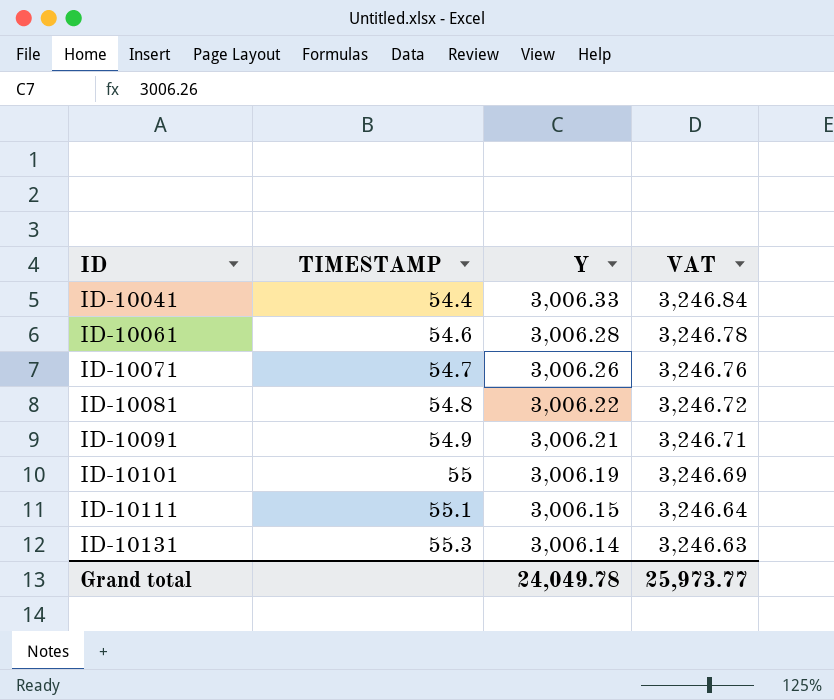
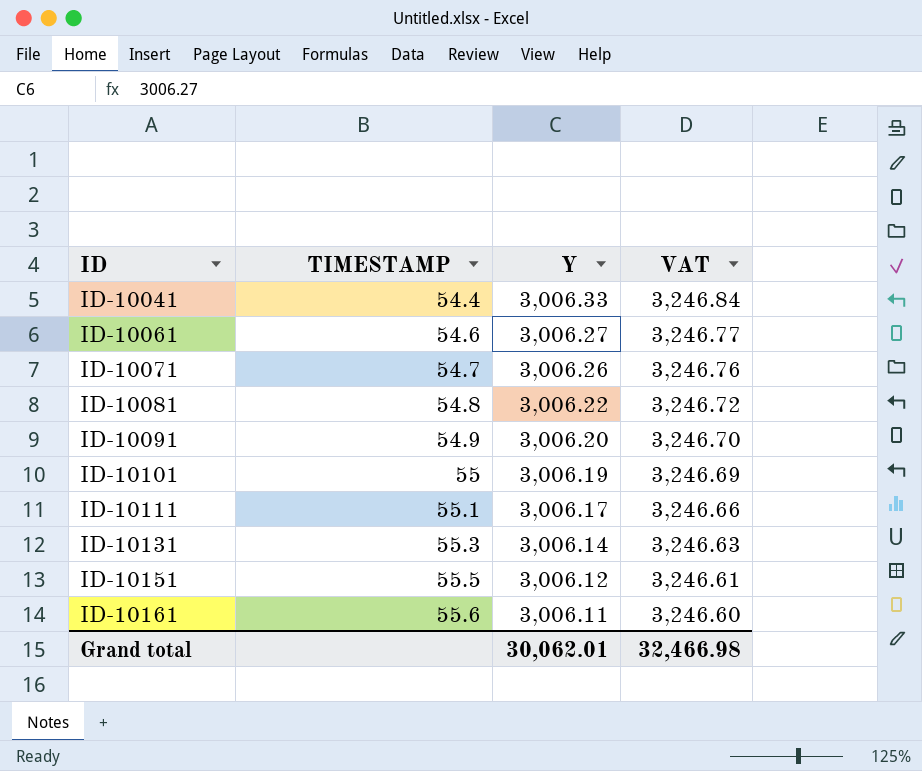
ID-10061 | Y: 3,006.28 -> 3,006.27
ID-10061 | VAT: 3,246.78 -> 3,246.77
ID-10091 | Y: 3,006.21 -> 3,006.20
ID-10091 | VAT: 3,246.71 -> 3,246.70
ID-10111 | Y: 3,006.15 -> 3,006.17
ID-10111 | VAT: 3,246.64 -> 3,246.66
row ID-10151: none -> 55.5 | 3,006.12 | 3,246.61
row ID-10161: none -> 55.6 | 3,006.11 | 3,246.60
Grand total | Y: 24,049.78 -> 30,062.01
Grand total | VAT: 25,973.77 -> 32,466.98

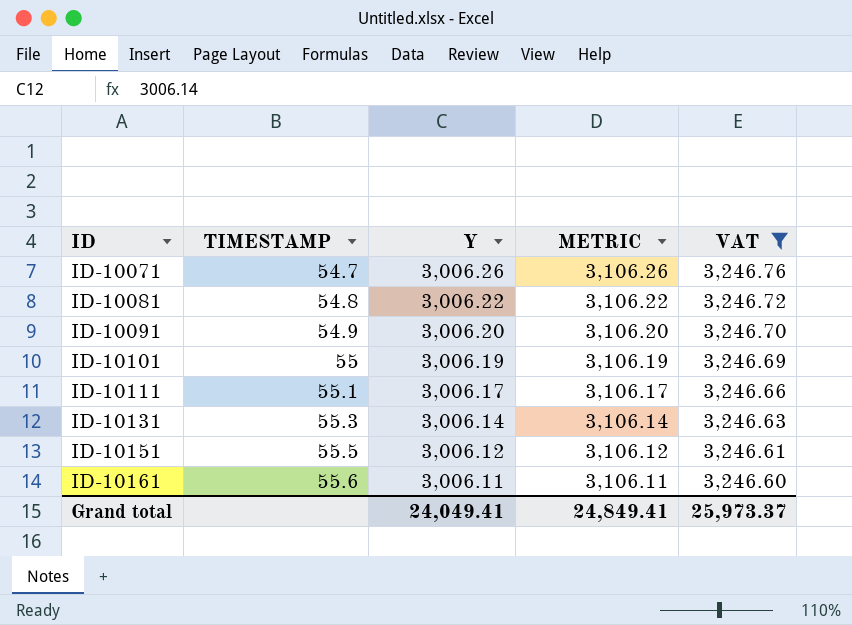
filter: none -> VAT <= 3,246.76
column METRIC | formula: none -> [Y] + 100
Grand total | Y: 30,062.01 -> 24,049.41
Grand total | VAT: 32,466.98 -> 25,973.37

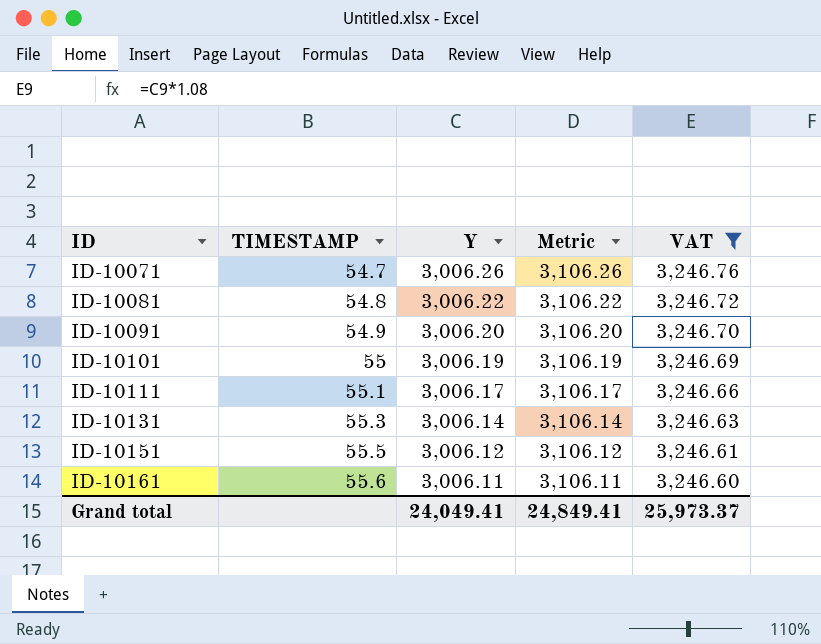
column name: METRIC -> Metric

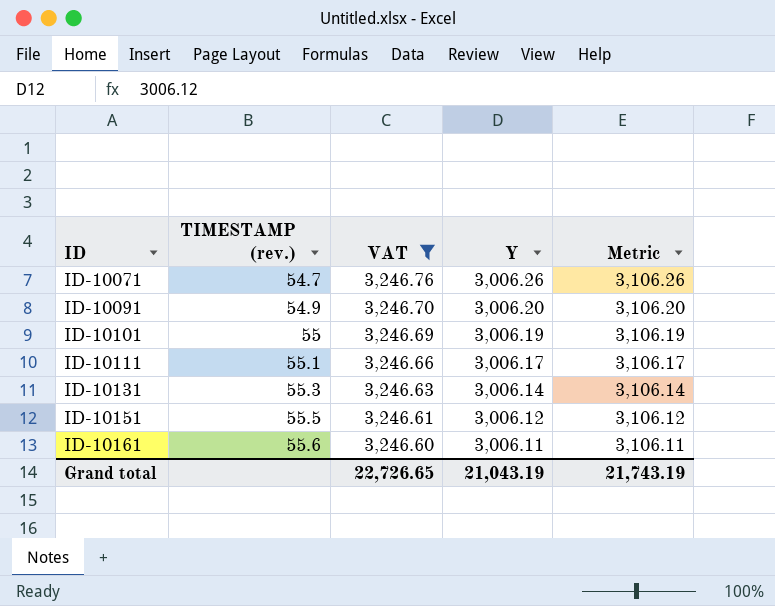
column name: TIMESTAMP -> TIMESTAMP (rev.)
column VAT | position: 5 -> 3
row ID-10081: 54.8 | 3,006.22 | 3,106.22 | 3,246.72 -> none
Grand total | VAT: 25,973.37 -> 22,726.65
Grand total | Y: 24,049.41 -> 21,043.19
Grand total | Metric: 24,849.41 -> 21,743.19

